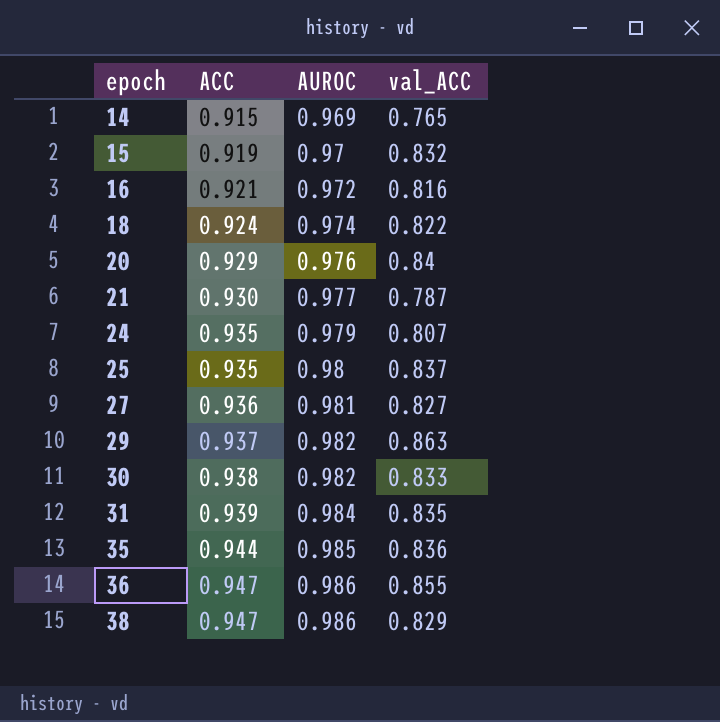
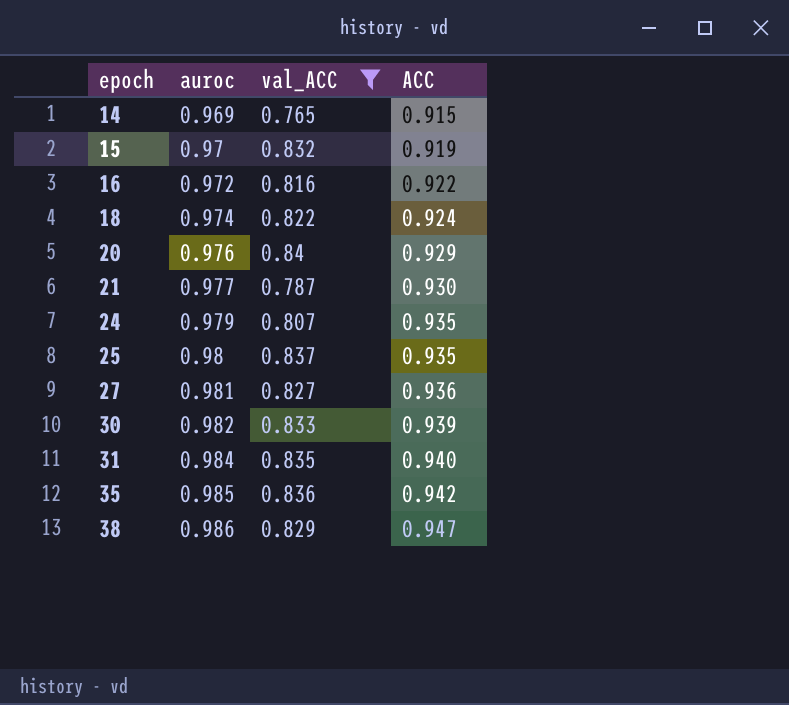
filter: none -> val_ACC <= 0.84
column name: AUROC -> auroc
column ACC | position: 2 -> 4
16 | ACC: 0.921 -> 0.922
30 | ACC: 0.938 -> 0.939
31 | ACC: 0.939 -> 0.940
35 | ACC: 0.944 -> 0.942

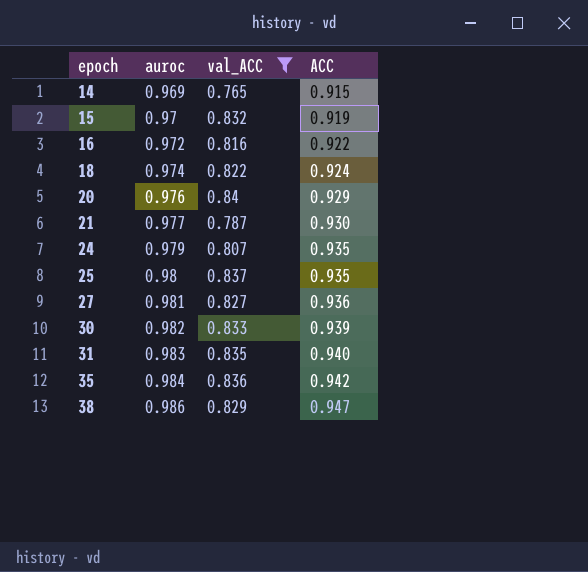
31 | auroc: 0.984 -> 0.983
35 | auroc: 0.985 -> 0.984

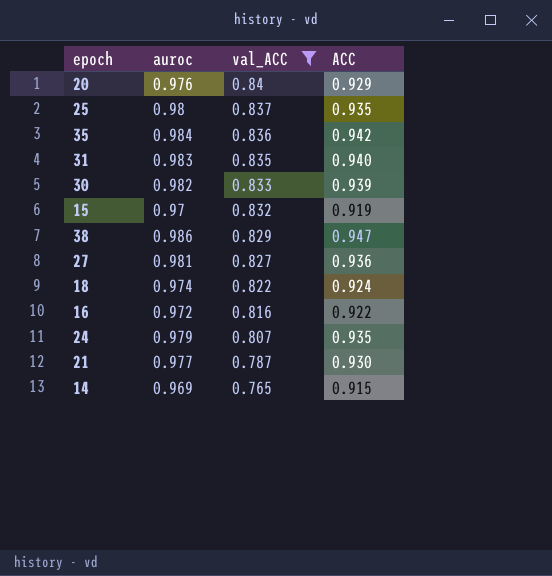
row order: epoch ascending -> val_ACC descending

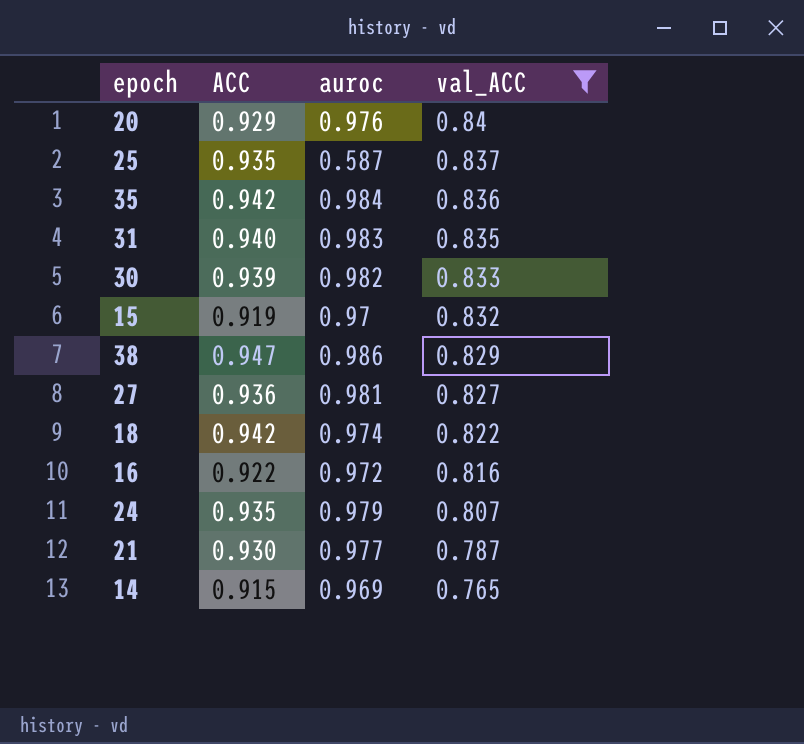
column ACC | position: 4 -> 2
25 | auroc: 0.98 -> 0.587
18 | ACC: 0.924 -> 0.942

